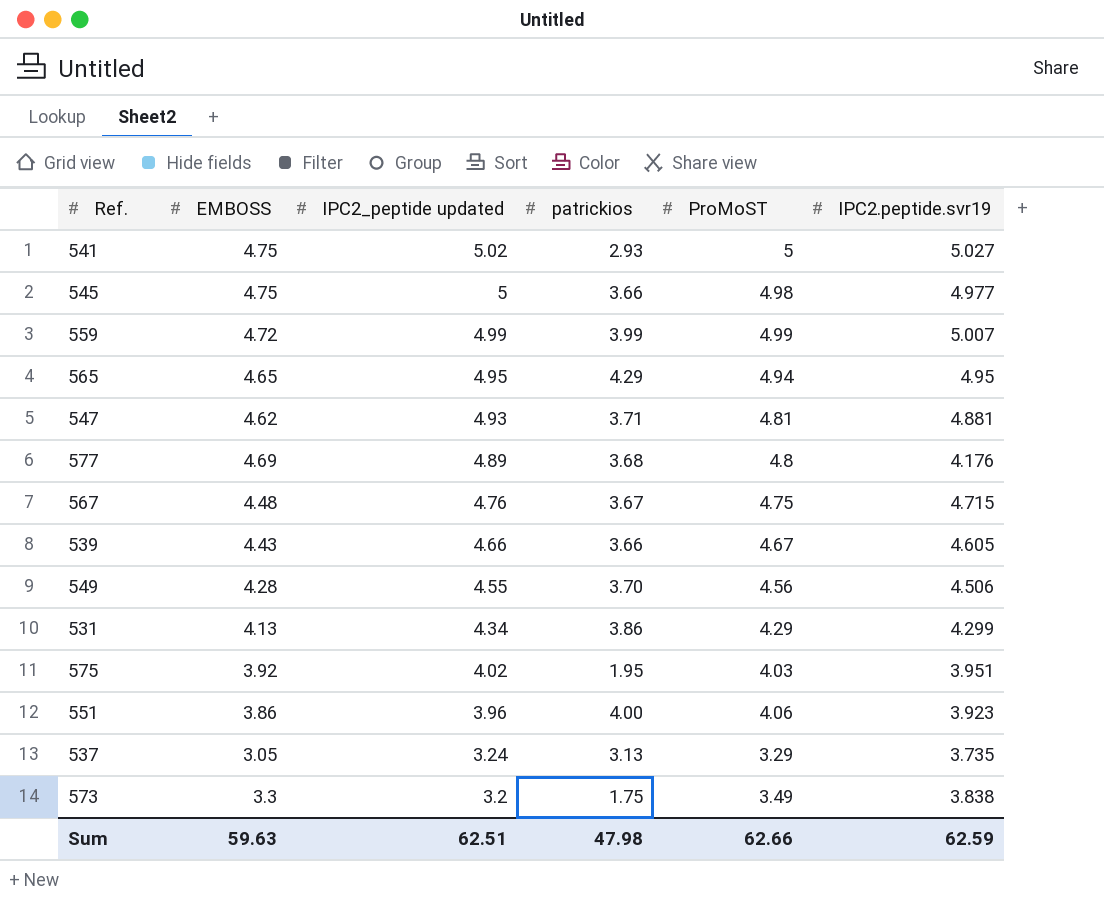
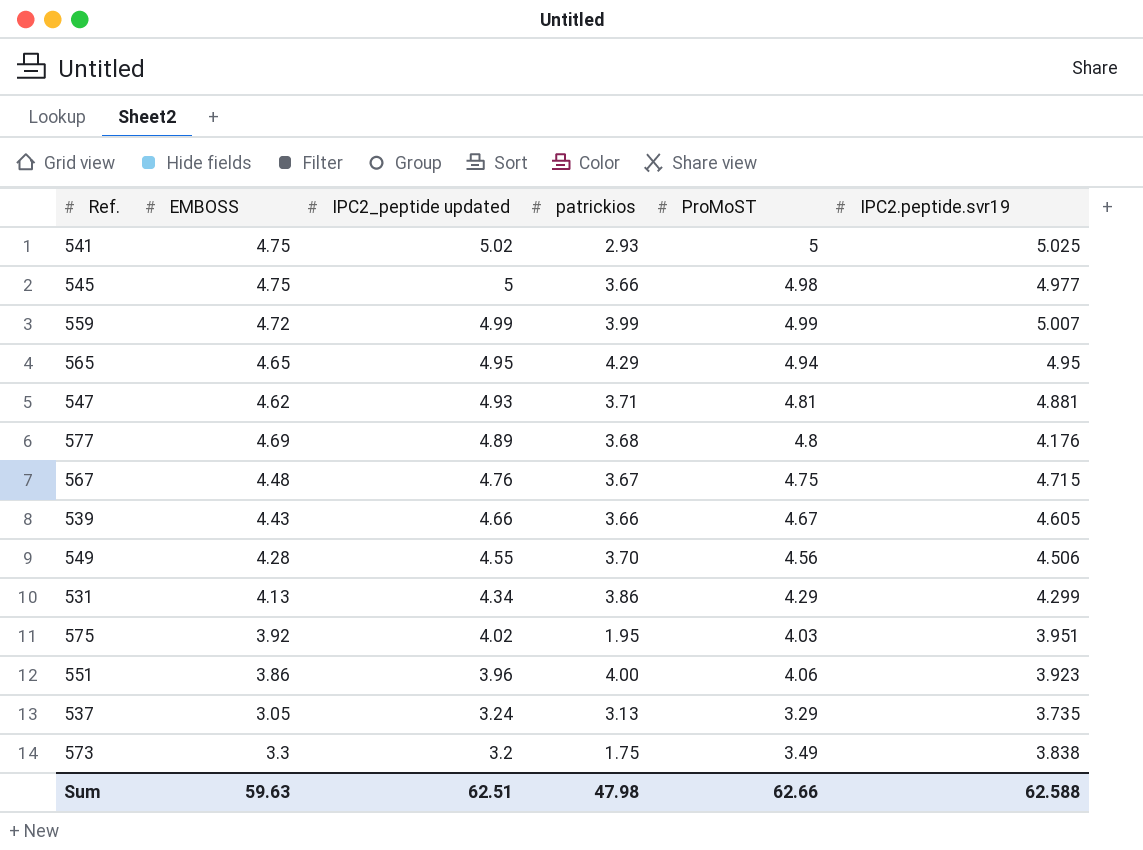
541 | IPC2.peptide.svr19: 5.027 -> 5.025
Sum | IPC2.peptide.svr19: 62.59 -> 62.588

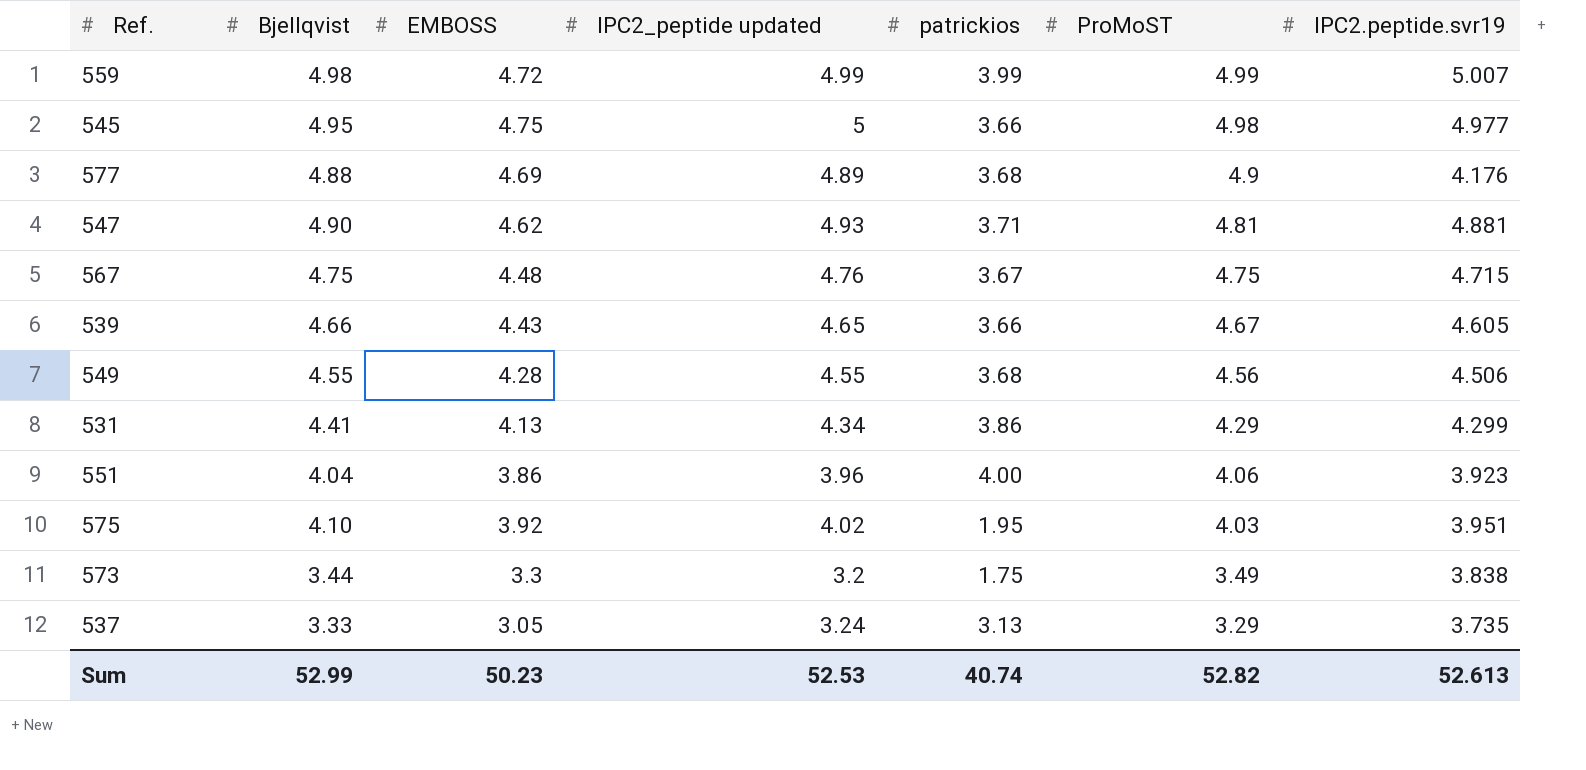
row order: IPC2_peptide updated descending -> ProMoST descending
column Bjellqvist | position: none -> 2
row 541: 4.75 | 5.02 | 2.93 | 5 | 5.025 -> none
row 565: 4.65 | 4.95 | 4.29 | 4.94 | 4.95 -> none
577 | ProMoST: 4.8 -> 4.9
539 | IPC2_peptide updated: 4.66 -> 4.65
549 | patrickios: 3.70 -> 3.68
Sum | EMBOSS: 59.63 -> 50.23
Sum | IPC2_peptide updated: 62.51 -> 52.53
Sum | patrickios: 47.98 -> 40.74
Sum | ProMoST: 62.66 -> 52.82
Sum | IPC2.peptide.svr19: 62.588 -> 52.613

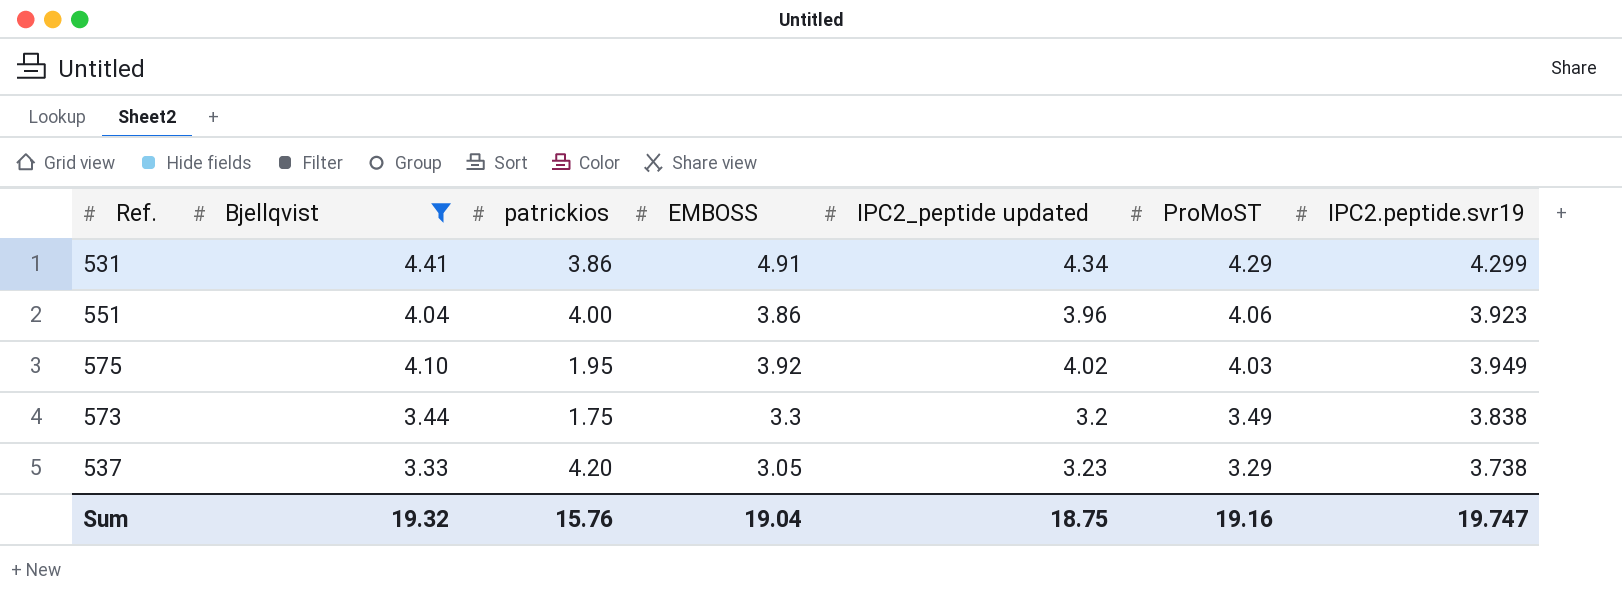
filter: none -> Bjellqvist <= 4.41
column patrickios | position: 5 -> 3
531 | EMBOSS: 4.13 -> 4.91
575 | IPC2.peptide.svr19: 3.951 -> 3.949
537 | patrickios: 3.13 -> 4.20
537 | IPC2_peptide updated: 3.24 -> 3.23
537 | IPC2.peptide.svr19: 3.735 -> 3.738
Sum | Bjellqvist: 52.99 -> 19.32
Sum | patrickios: 40.74 -> 15.76
Sum | EMBOSS: 50.23 -> 19.04
Sum | IPC2_peptide updated: 52.53 -> 18.75
Sum | ProMoST: 52.82 -> 19.16
Sum | IPC2.peptide.svr19: 52.613 -> 19.747

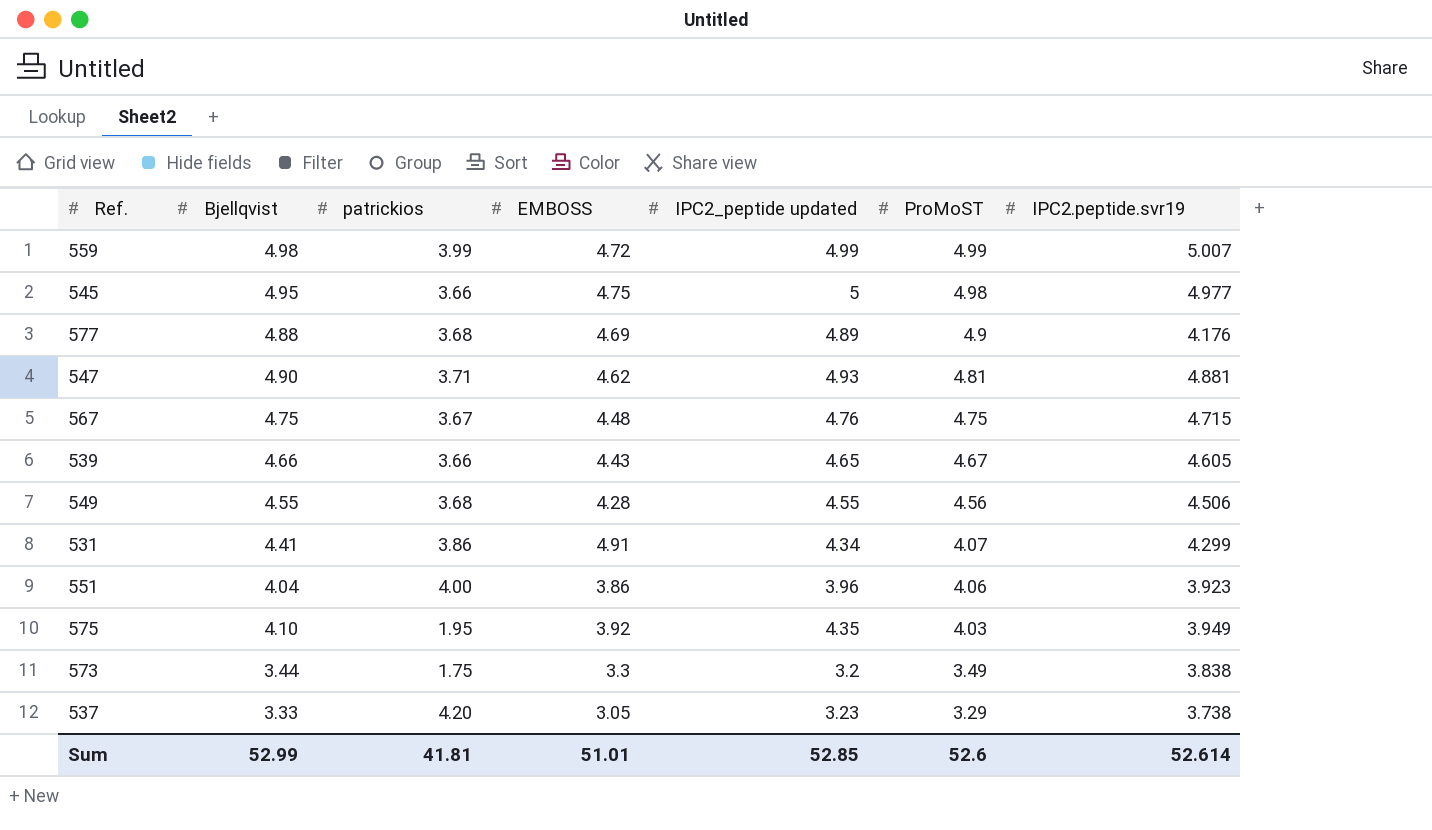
filter: Bjellqvist <= 4.41 -> none
531 | ProMoST: 4.29 -> 4.07
575 | IPC2_peptide updated: 4.02 -> 4.35
Sum | Bjellqvist: 19.32 -> 52.99
Sum | patrickios: 15.76 -> 41.81
Sum | EMBOSS: 19.04 -> 51.01
Sum | IPC2_peptide updated: 18.75 -> 52.85
Sum | ProMoST: 19.16 -> 52.6
Sum | IPC2.peptide.svr19: 19.747 -> 52.614

